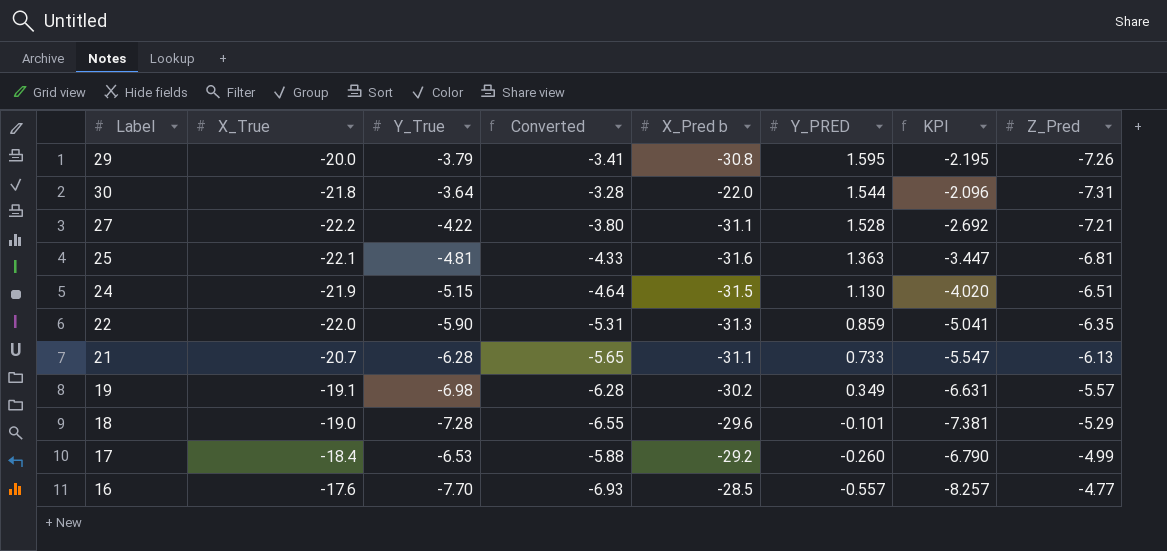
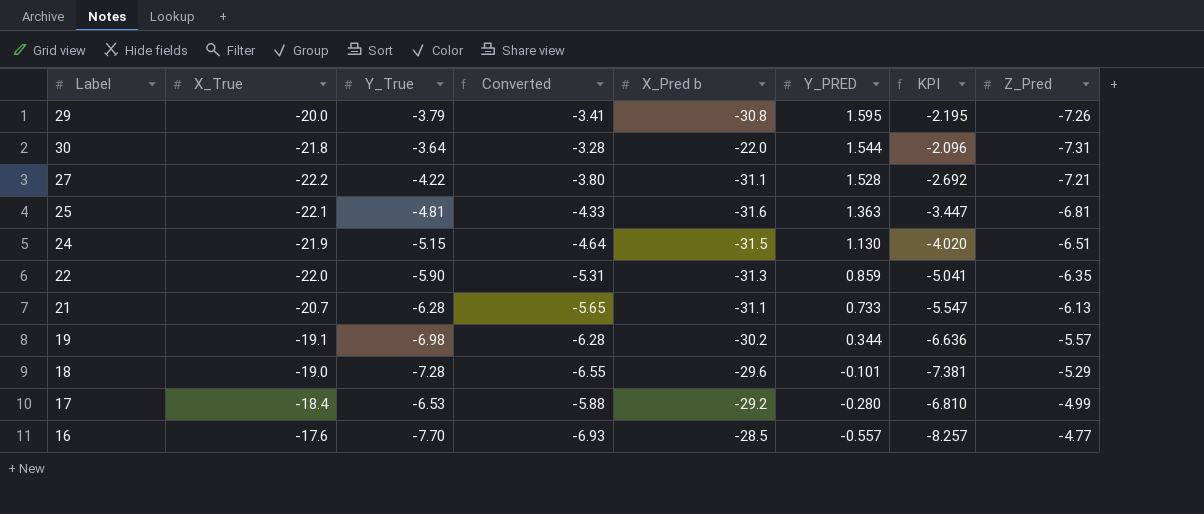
19 | Y_PRED: 0.349 -> 0.344
19 | KPI: -6.631 -> -6.636
17 | Y_PRED: -0.260 -> -0.280
17 | KPI: -6.790 -> -6.810

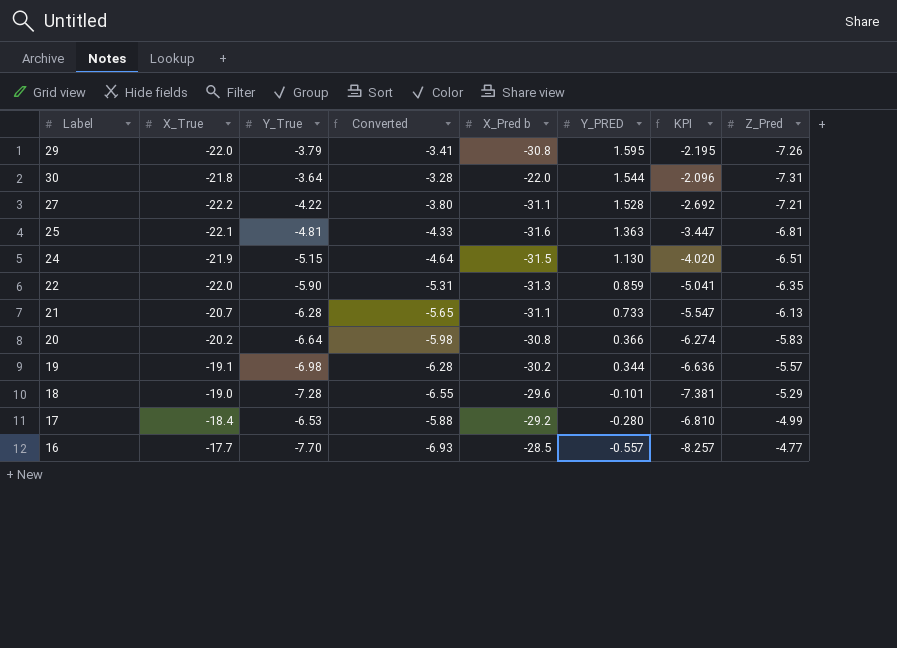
29 | X_True: -20.0 -> -22.0
row 20: none -> -20.2 | -6.64 | -5.98 | -30.8 | 0.366 | -6.274 | -5.83
16 | X_True: -17.6 -> -17.7

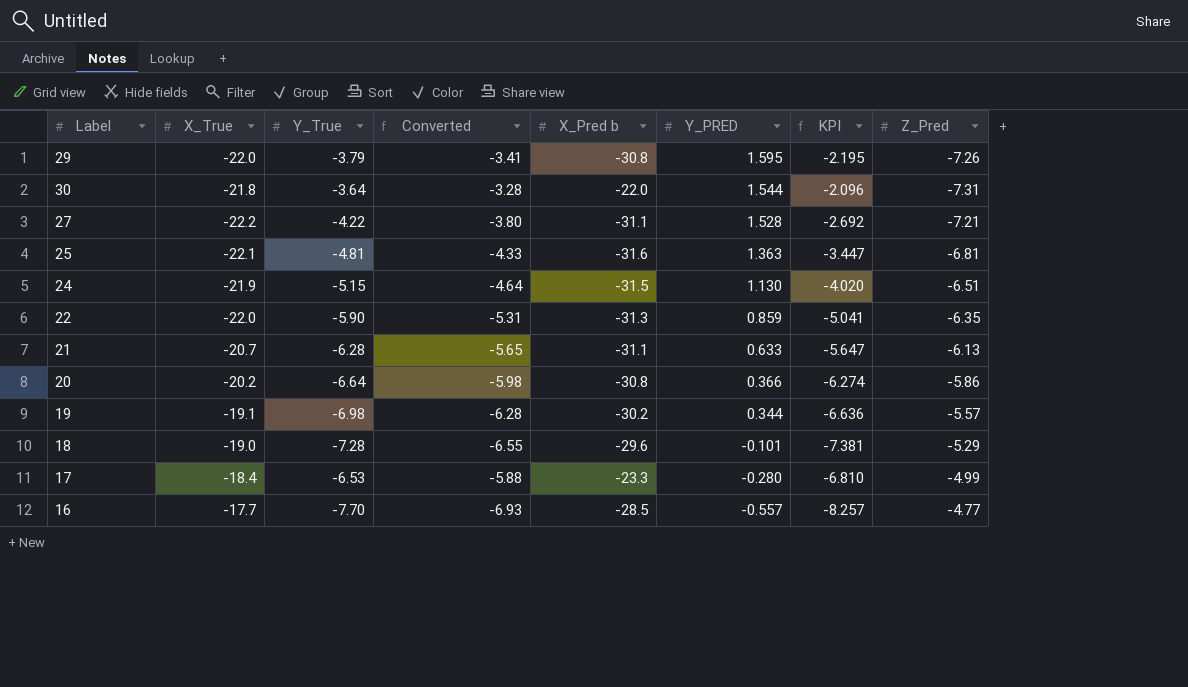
21 | Y_PRED: 0.733 -> 0.633
21 | KPI: -5.547 -> -5.647
20 | Z_Pred: -5.83 -> -5.86
17 | X_Pred b: -29.2 -> -23.3

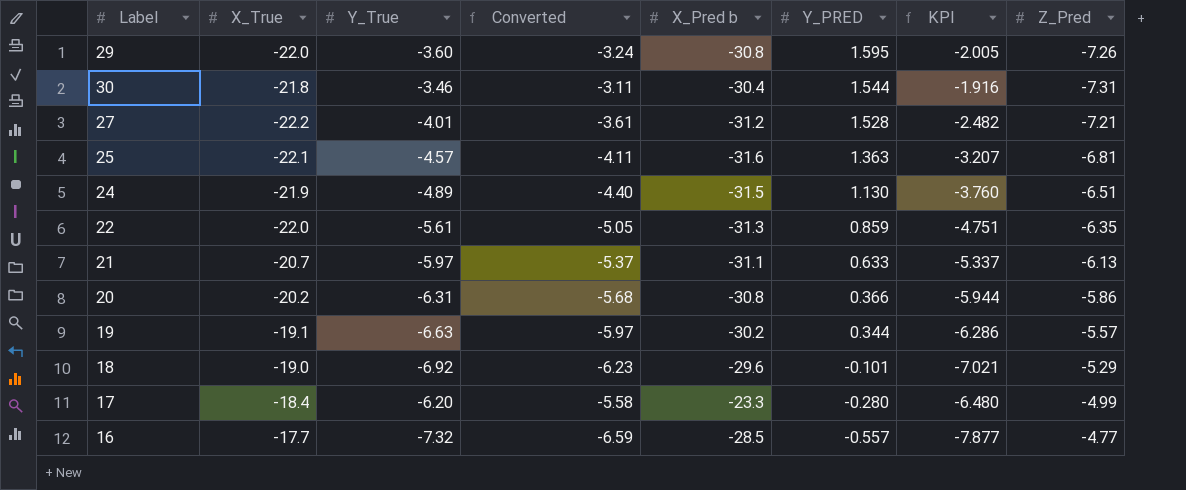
29 | Y_True: -3.79 -> -3.60
29 | Converted: -3.41 -> -3.24
29 | KPI: -2.195 -> -2.005
30 | Y_True: -3.64 -> -3.46
30 | Converted: -3.28 -> -3.11
30 | X_Pred b: -22.0 -> -30.4
30 | KPI: -2.096 -> -1.916
27 | Y_True: -4.22 -> -4.01
27 | Converted: -3.80 -> -3.61
27 | X_Pred b: -31.1 -> -31.2
27 | KPI: -2.692 -> -2.482
25 | Y_True: -4.81 -> -4.57
25 | Converted: -4.33 -> -4.11
25 | KPI: -3.447 -> -3.207
24 | Y_True: -5.15 -> -4.89
24 | Converted: -4.64 -> -4.40
24 | KPI: -4.020 -> -3.760
22 | Y_True: -5.90 -> -5.61
22 | Converted: -5.31 -> -5.05
22 | KPI: -5.041 -> -4.751
21 | Y_True: -6.28 -> -5.97
21 | Converted: -5.65 -> -5.37
21 | KPI: -5.647 -> -5.337
20 | Y_True: -6.64 -> -6.31
20 | Converted: -5.98 -> -5.68
20 | KPI: -6.274 -> -5.944
19 | Y_True: -6.98 -> -6.63
19 | Converted: -6.28 -> -5.97
19 | KPI: -6.636 -> -6.286
18 | Y_True: -7.28 -> -6.92
18 | Converted: -6.55 -> -6.23
18 | KPI: -7.381 -> -7.021
17 | Y_True: -6.53 -> -6.20
17 | Converted: -5.88 -> -5.58
17 | KPI: -6.810 -> -6.480
16 | Y_True: -7.70 -> -7.32
16 | Converted: -6.93 -> -6.59
16 | KPI: -8.257 -> -7.877

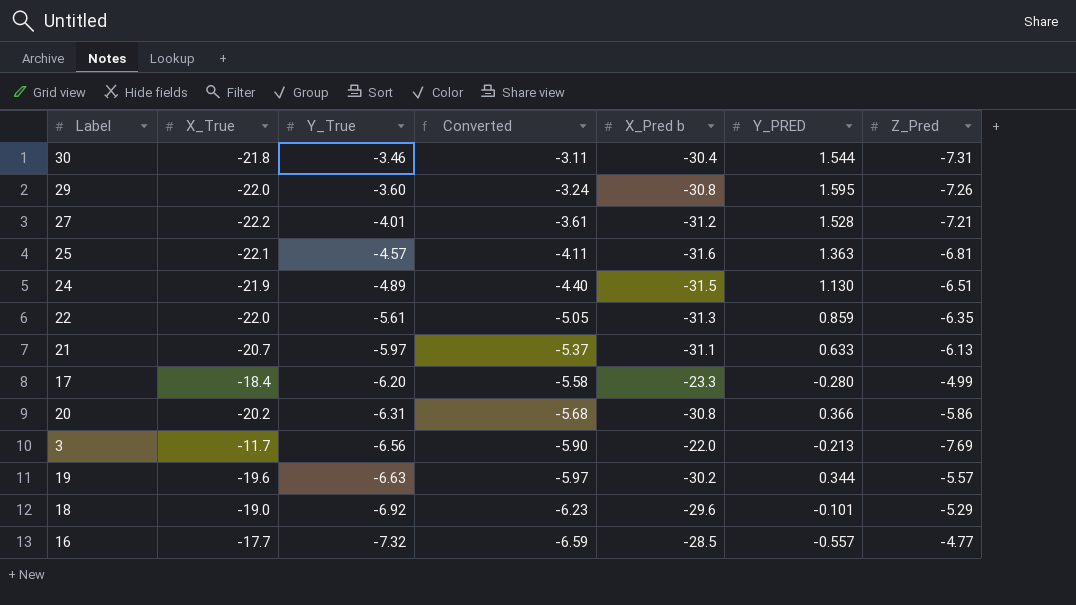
row order: Y_PRED descending -> Y_True descending
column KPI | formula: [Y_True] + [Y_PRED] -> none
row 3: none -> -11.7 | -6.56 | -5.90 | -22.0 | -0.213 | -7.69
19 | X_True: -19.1 -> -19.6

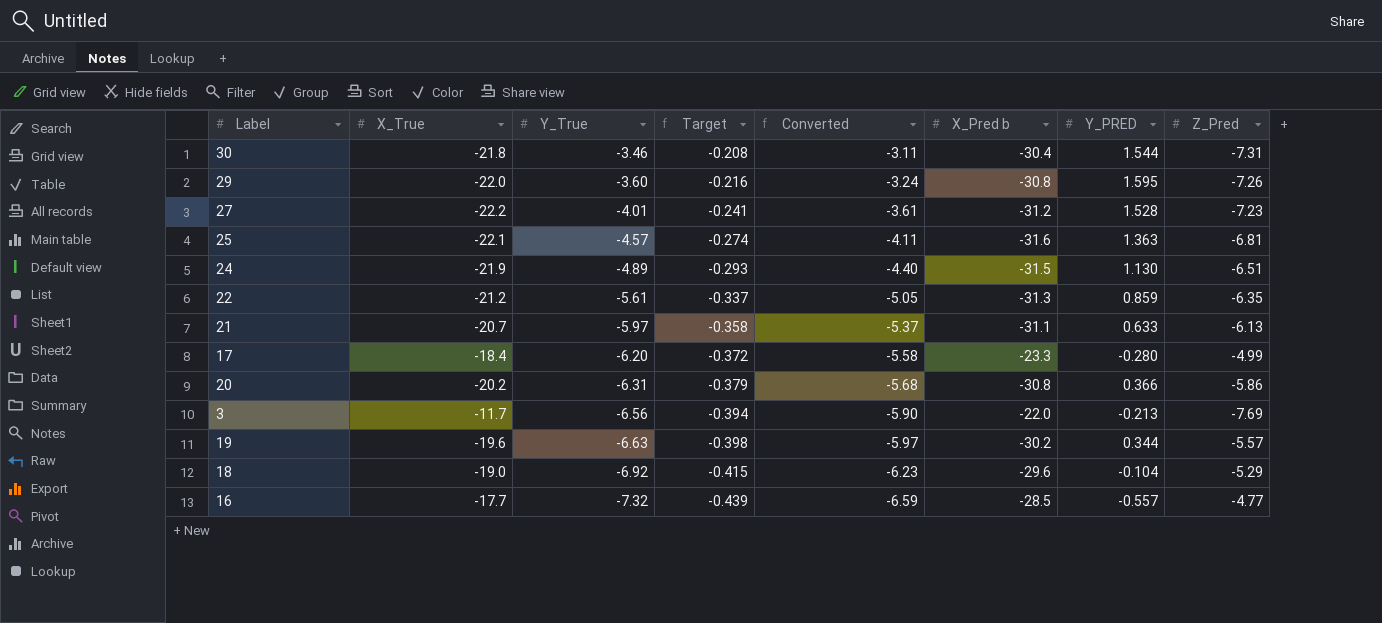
column Target | formula: none -> [Y_True] * 0.06
27 | Z_Pred: -7.21 -> -7.23
22 | X_True: -22.0 -> -21.2
18 | Y_PRED: -0.101 -> -0.104

